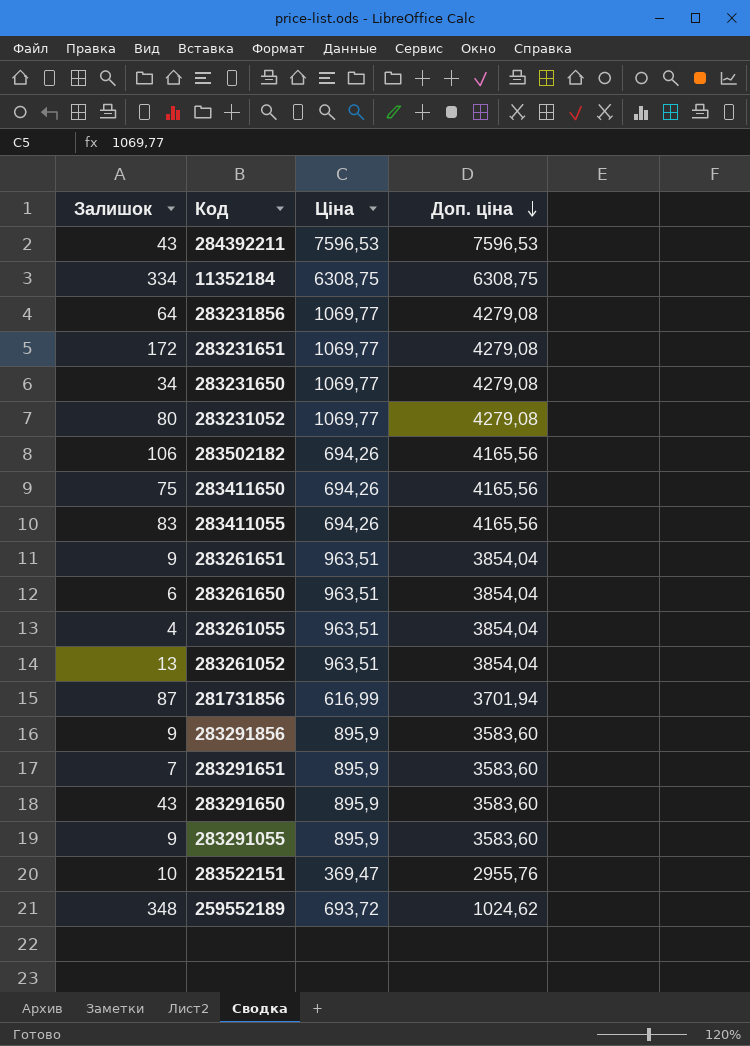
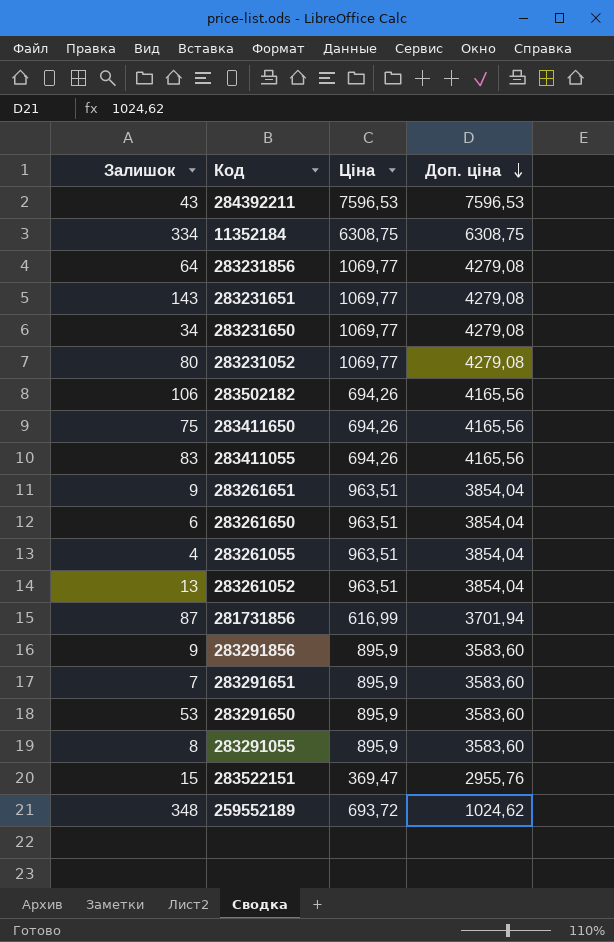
283231651 | Залишок: 172 -> 143
283291650 | Залишок: 43 -> 53
283291055 | Залишок: 9 -> 8
283522151 | Залишок: 10 -> 15

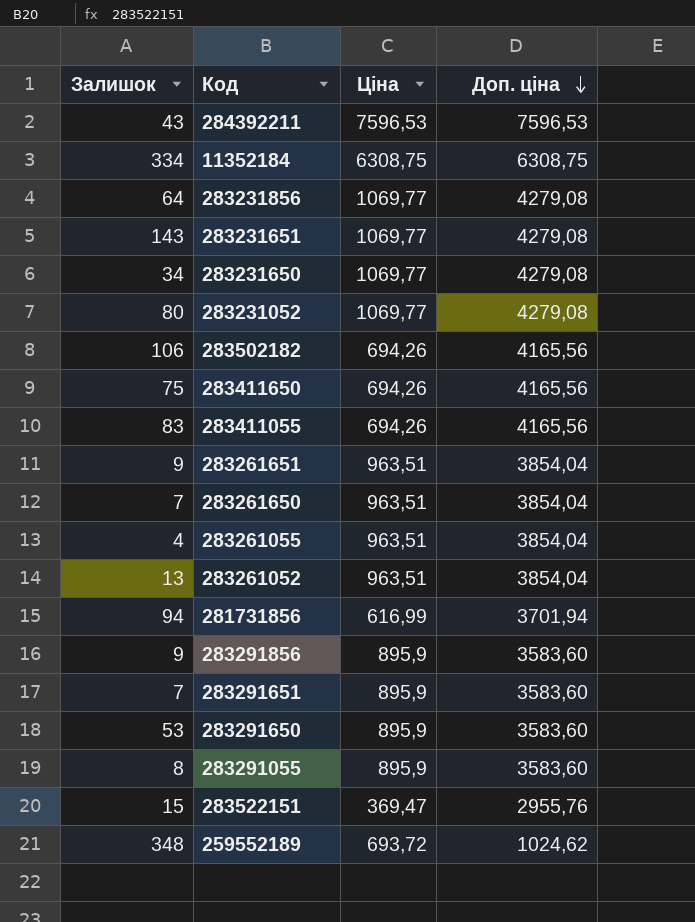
283261650 | Залишок: 6 -> 7
281731856 | Залишок: 87 -> 94

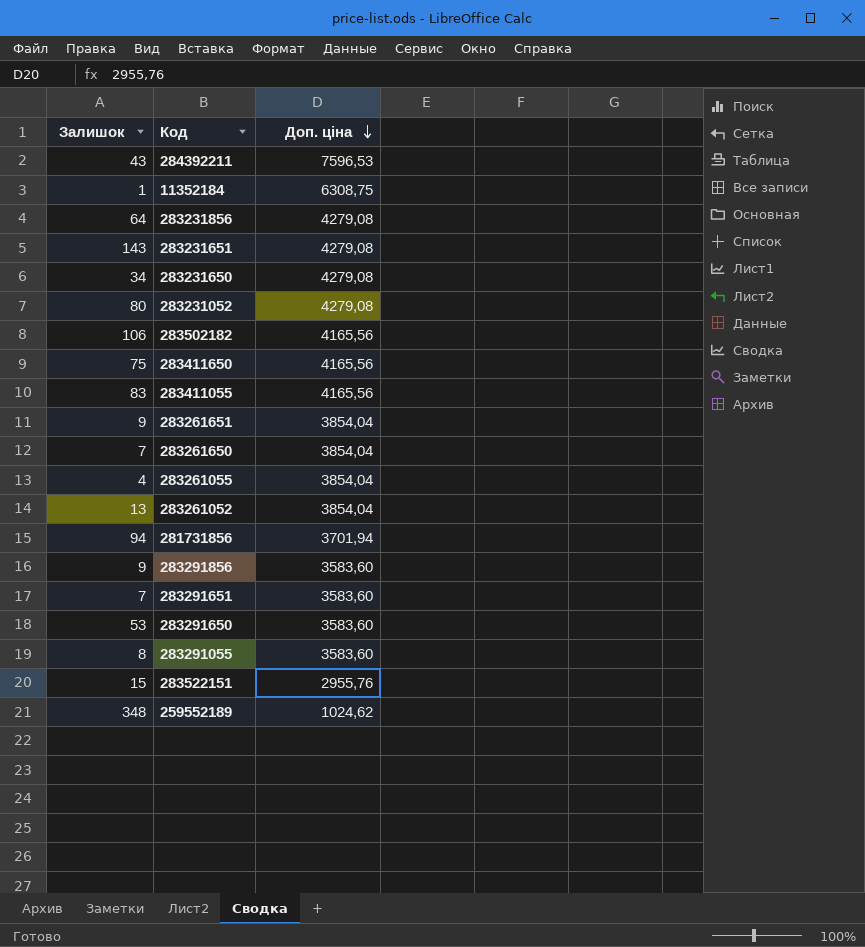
column Ціна | position: 3 -> none
11352184 | Залишок: 334 -> 1

